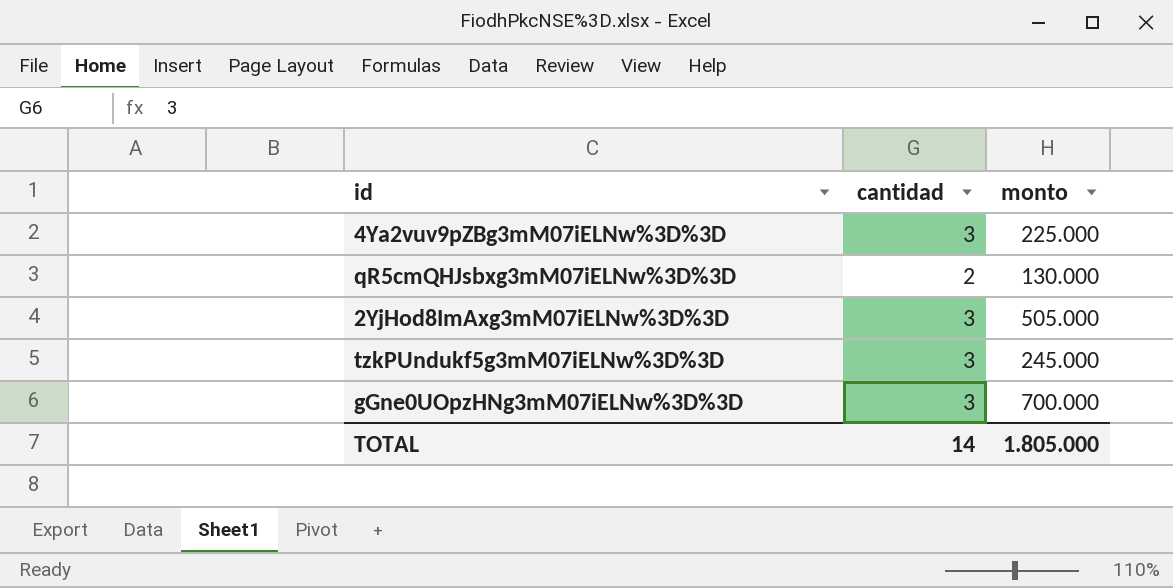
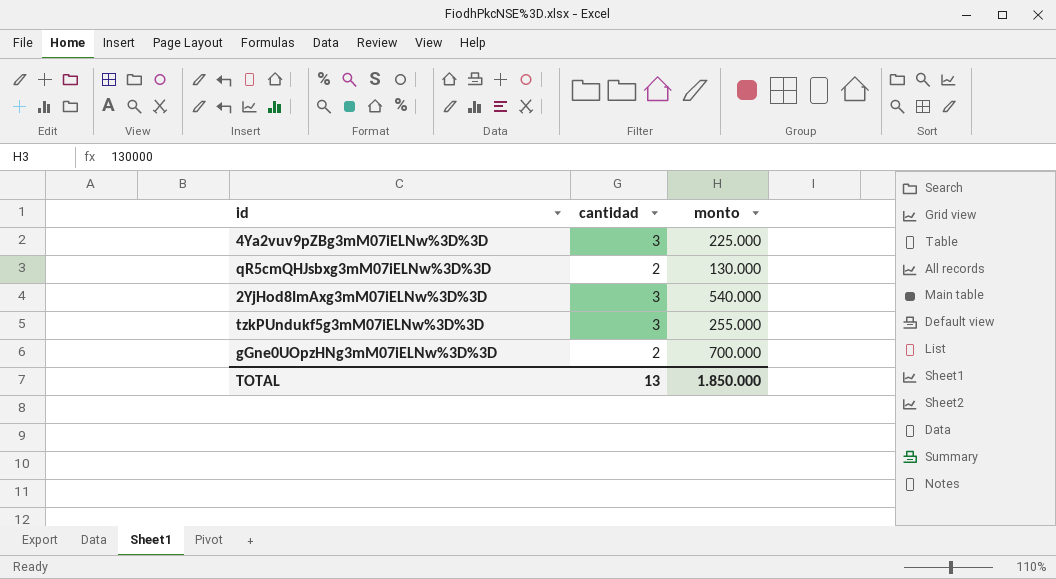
2YjHod8ImAxg3mM07iELNw%3D%3D | monto: 505.000 -> 540.000
tzkPUndukf5g3mM07iELNw%3D%3D | monto: 245.000 -> 255.000
gGne0UOpzHNg3mM07iELNw%3D%3D | cantidad: 3 -> 2
TOTAL | cantidad: 14 -> 13
TOTAL | monto: 1.805.000 -> 1.850.000

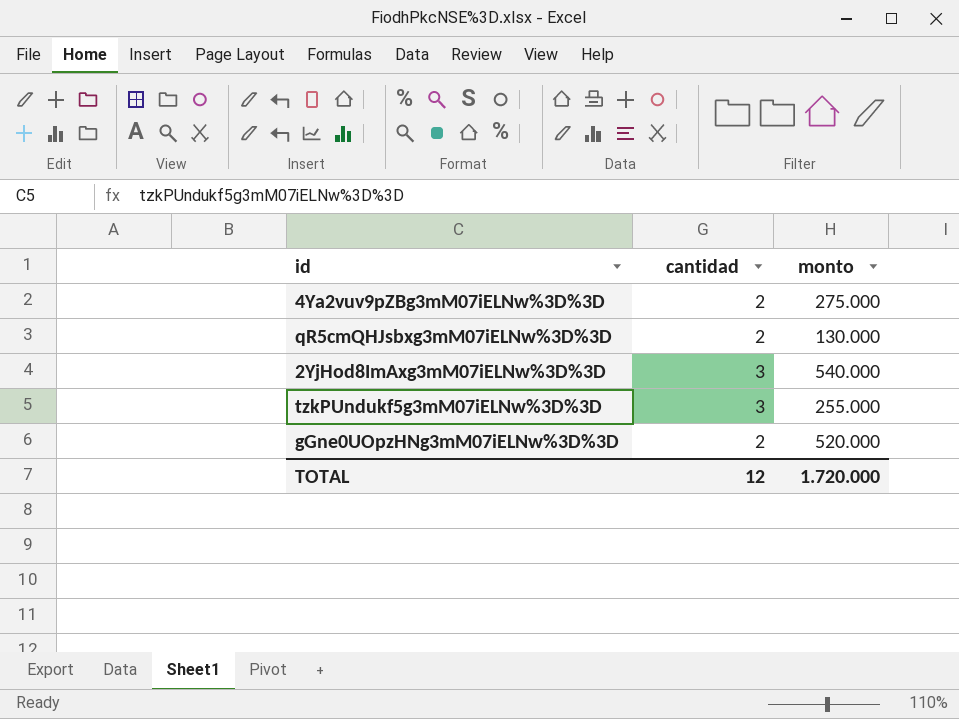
4Ya2vuv9pZBg3mM07iELNw%3D%3D | cantidad: 3 -> 2
4Ya2vuv9pZBg3mM07iELNw%3D%3D | monto: 225.000 -> 275.000
gGne0UOpzHNg3mM07iELNw%3D%3D | monto: 700.000 -> 520.000
TOTAL | cantidad: 13 -> 12
TOTAL | monto: 1.850.000 -> 1.720.000

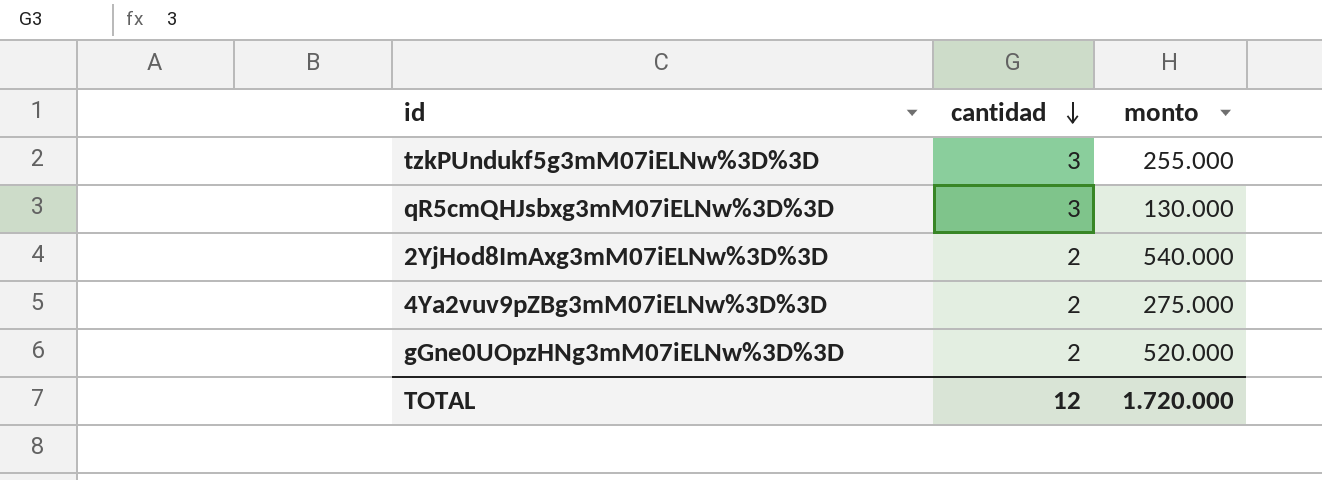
row order: none -> cantidad descending
qR5cmQHJsbxg3mM07iELNw%3D%3D | cantidad: 2 -> 3
2YjHod8ImAxg3mM07iELNw%3D%3D | cantidad: 3 -> 2

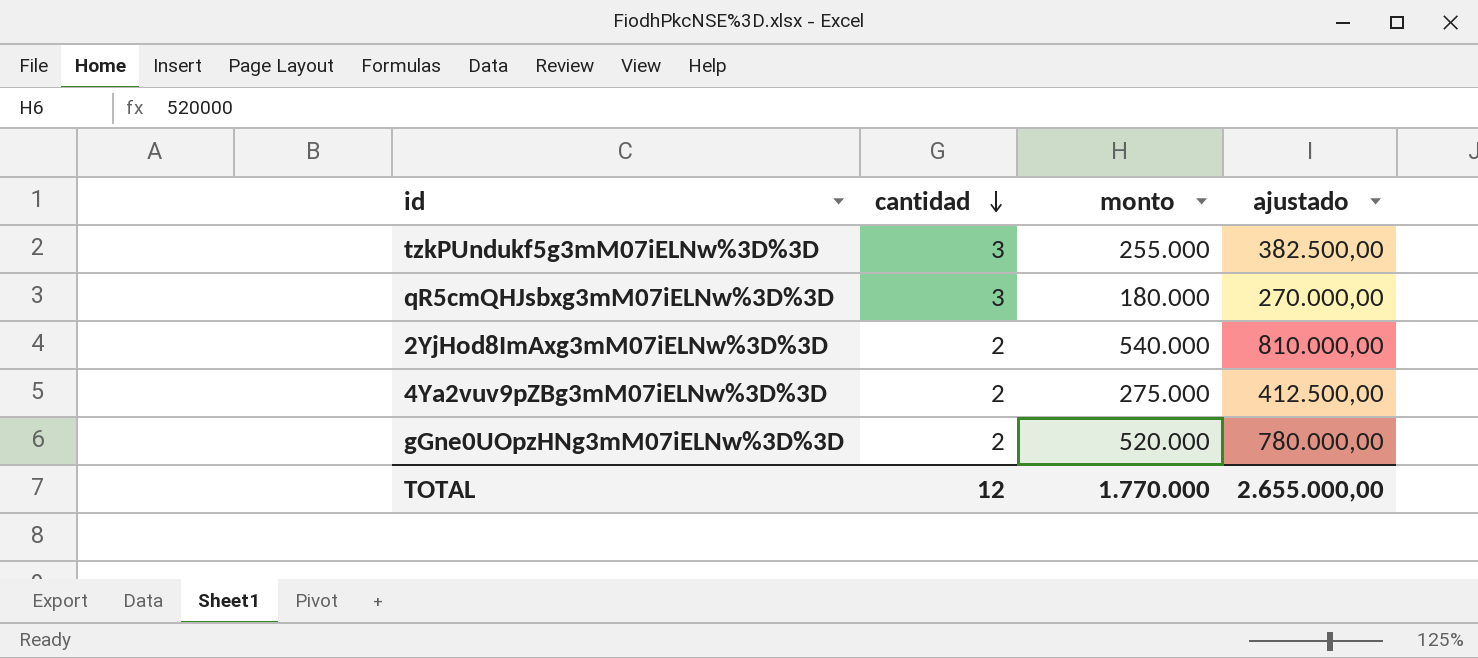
column ajustado | formula: none -> [monto] * 1,5
qR5cmQHJsbxg3mM07iELNw%3D%3D | monto: 130.000 -> 180.000
TOTAL | monto: 1.720.000 -> 1.770.000

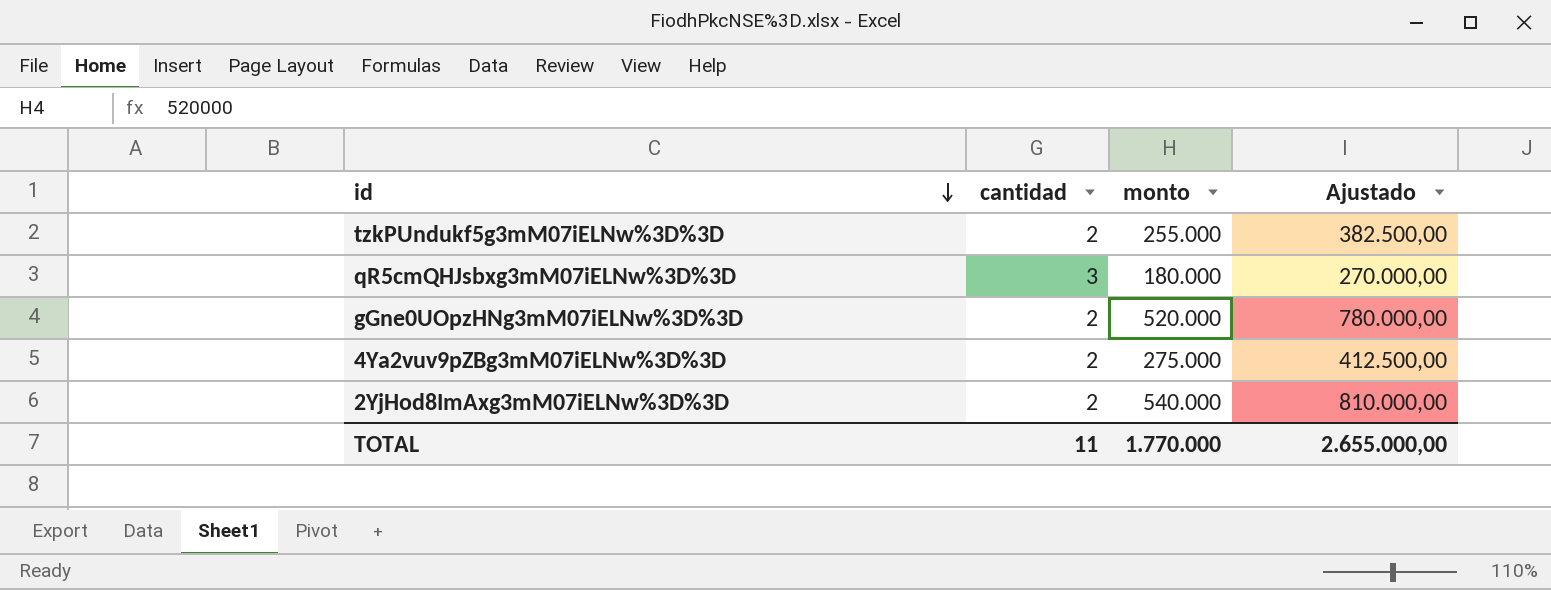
row order: cantidad descending -> id descending
column name: ajustado -> Ajustado
tzkPUndukf5g3mM07iELNw%3D%3D | cantidad: 3 -> 2
TOTAL | cantidad: 12 -> 11

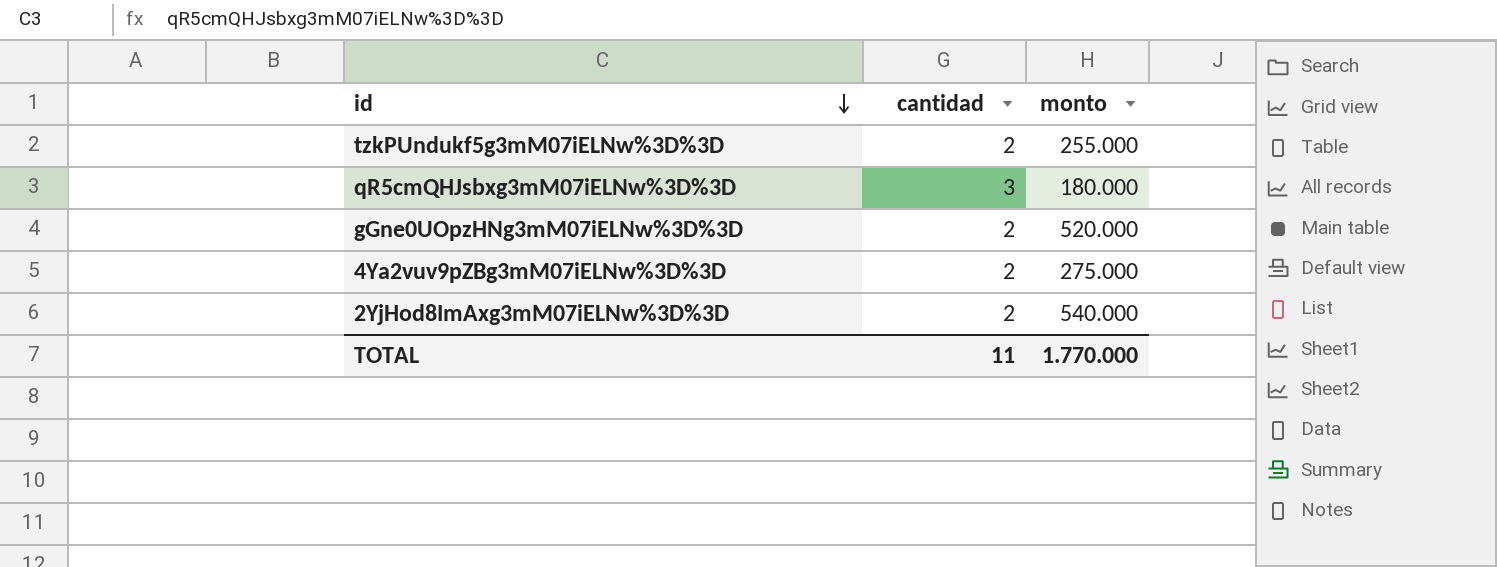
column Ajustado | formula: [monto] * 1,5 -> none

